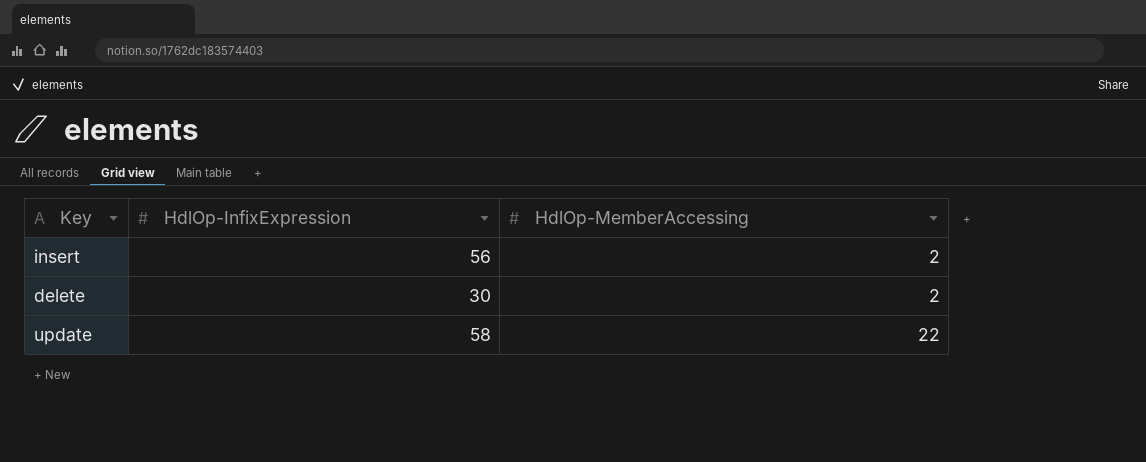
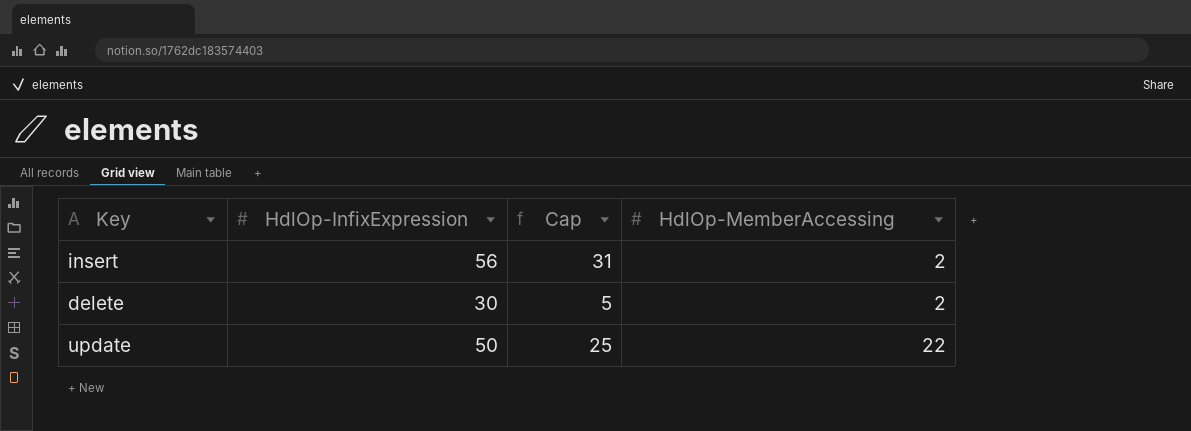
column Cap | formula: none -> [HdlOp-InfixExpression] - 25
update | HdlOp-InfixExpression: 58 -> 50

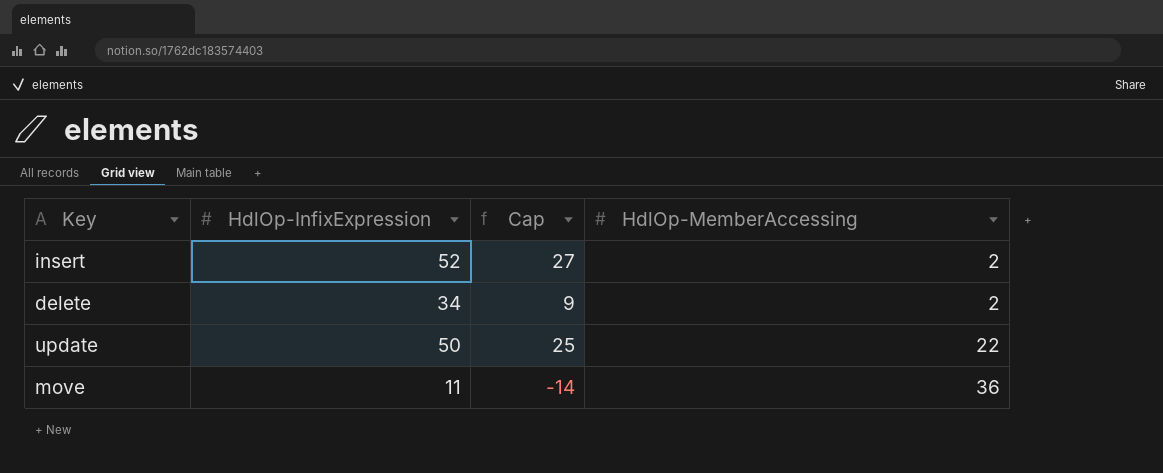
insert | HdlOp-InfixExpression: 56 -> 52
insert | Cap: 31 -> 27
delete | HdlOp-InfixExpression: 30 -> 34
delete | Cap: 5 -> 9
row move: none -> 11 | -14 | 36

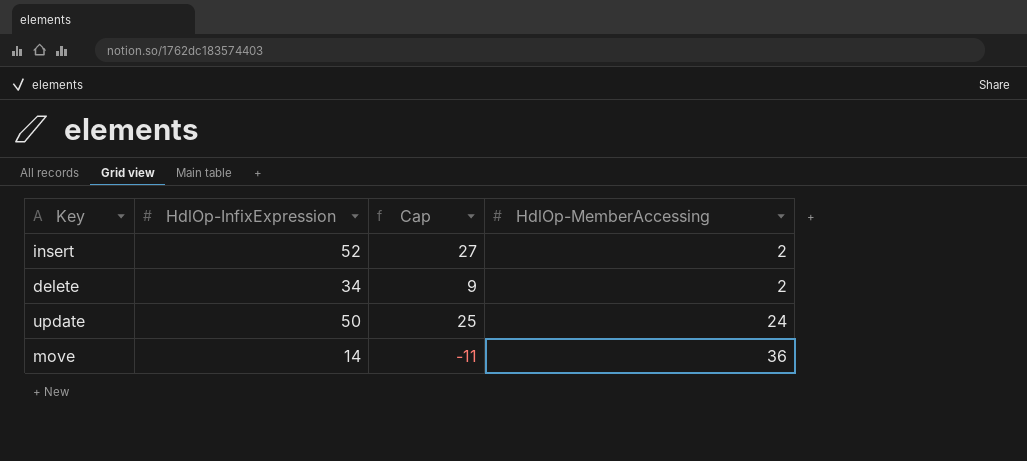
update | HdlOp-MemberAccessing: 22 -> 24
move | HdlOp-InfixExpression: 11 -> 14
move | Cap: -14 -> -11

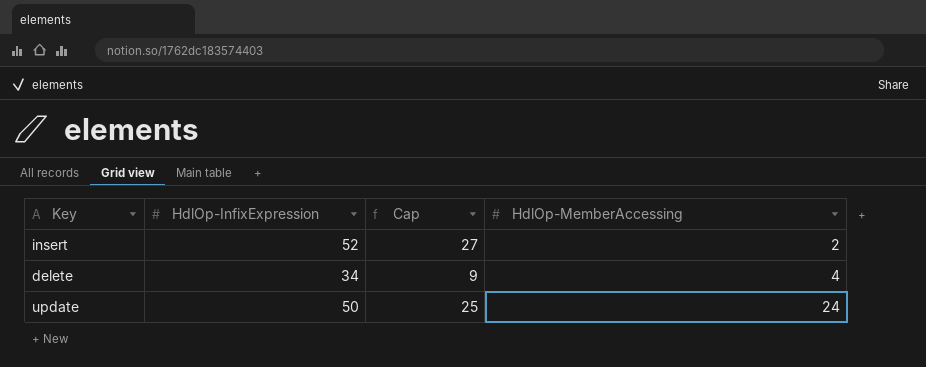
row move: 14 | -11 | 36 -> none
delete | HdlOp-MemberAccessing: 2 -> 4

